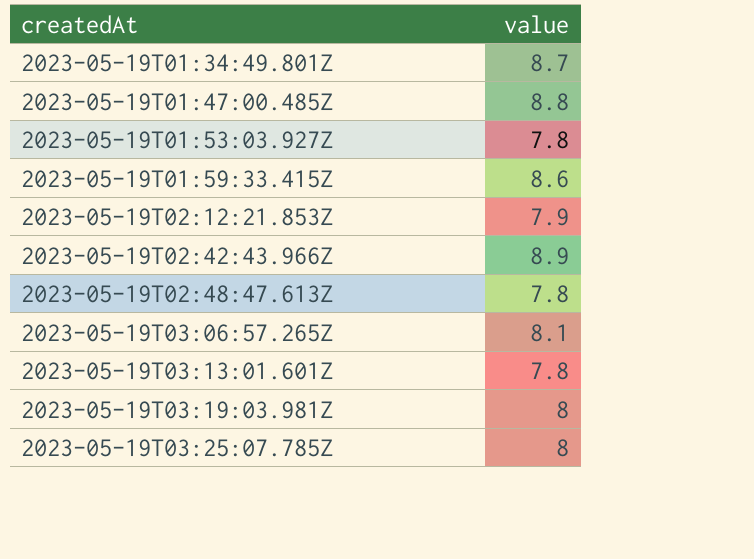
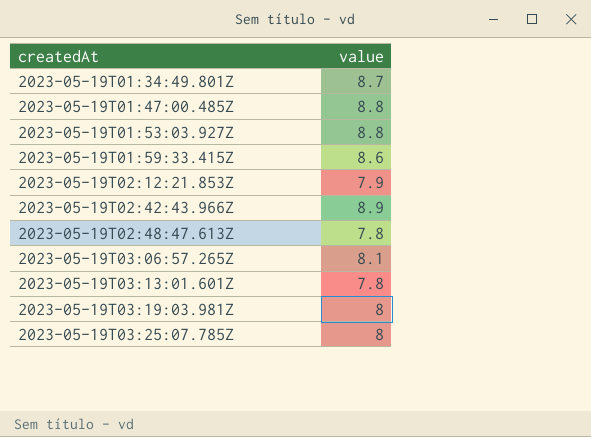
2023-05-19T01:53:03.927Z | value: 7.8 -> 8.8

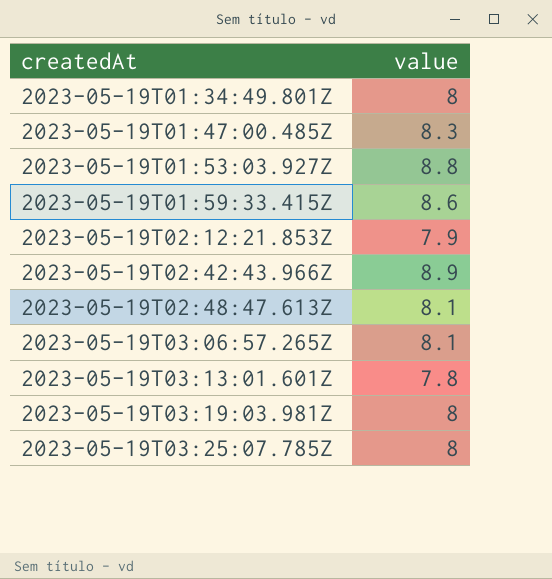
2023-05-19T01:34:49.801Z | value: 8.7 -> 8
2023-05-19T01:47:00.485Z | value: 8.8 -> 8.3
2023-05-19T02:48:47.613Z | value: 7.8 -> 8.1

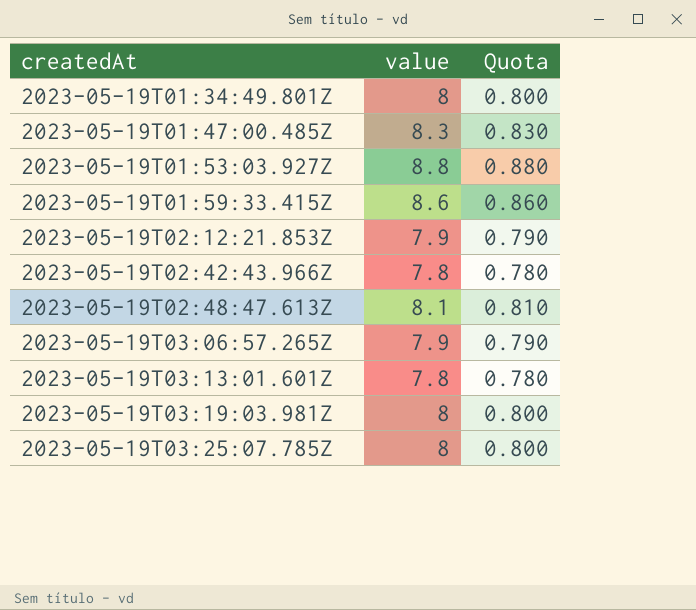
column Quota | formula: none -> [value] * 0.1
2023-05-19T02:42:43.966Z | value: 8.9 -> 7.8
2023-05-19T03:06:57.265Z | value: 8.1 -> 7.9

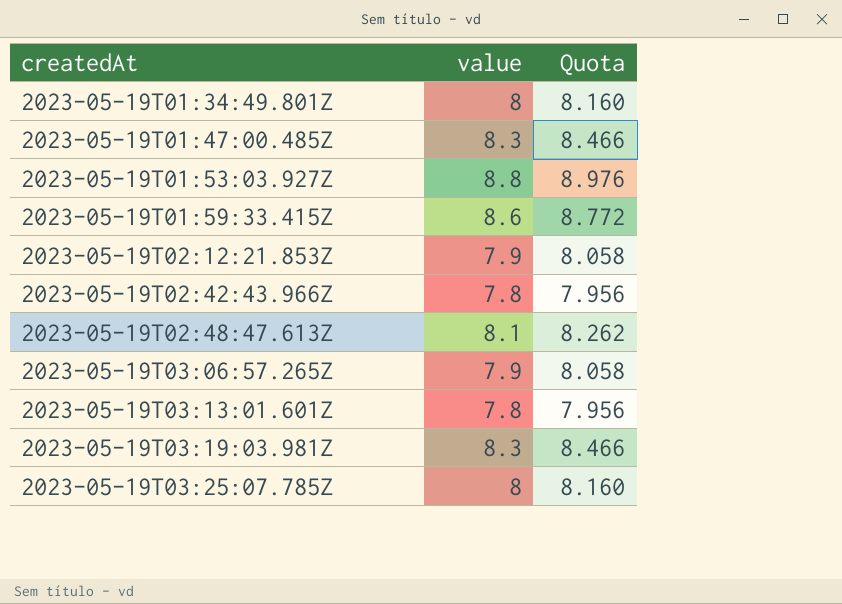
column Quota | formula: [value] * 0.1 -> [value] * 1.02
2023-05-19T03:19:03.981Z | value: 8 -> 8.3

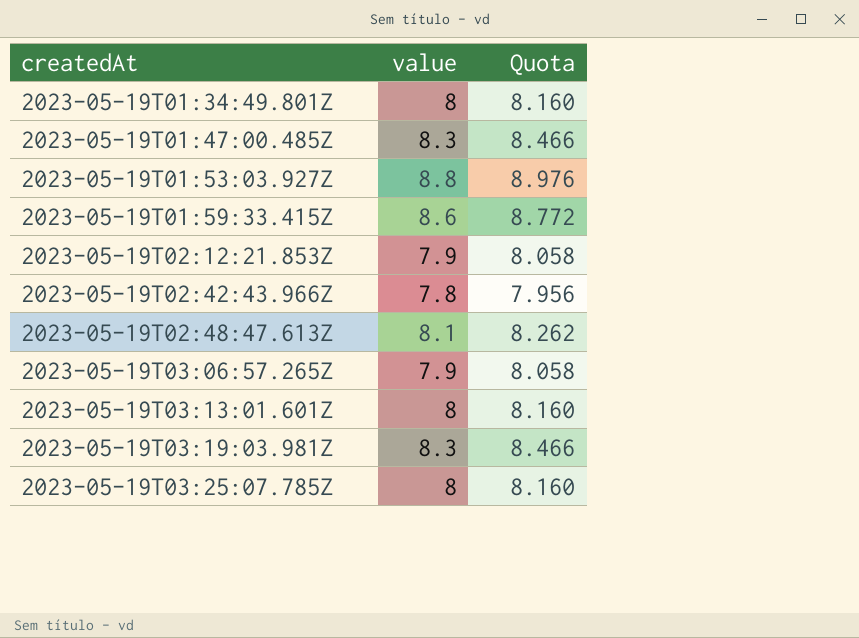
2023-05-19T03:13:01.601Z | value: 7.8 -> 8
2023-05-19T03:13:01.601Z | Quota: 7.956 -> 8.160

